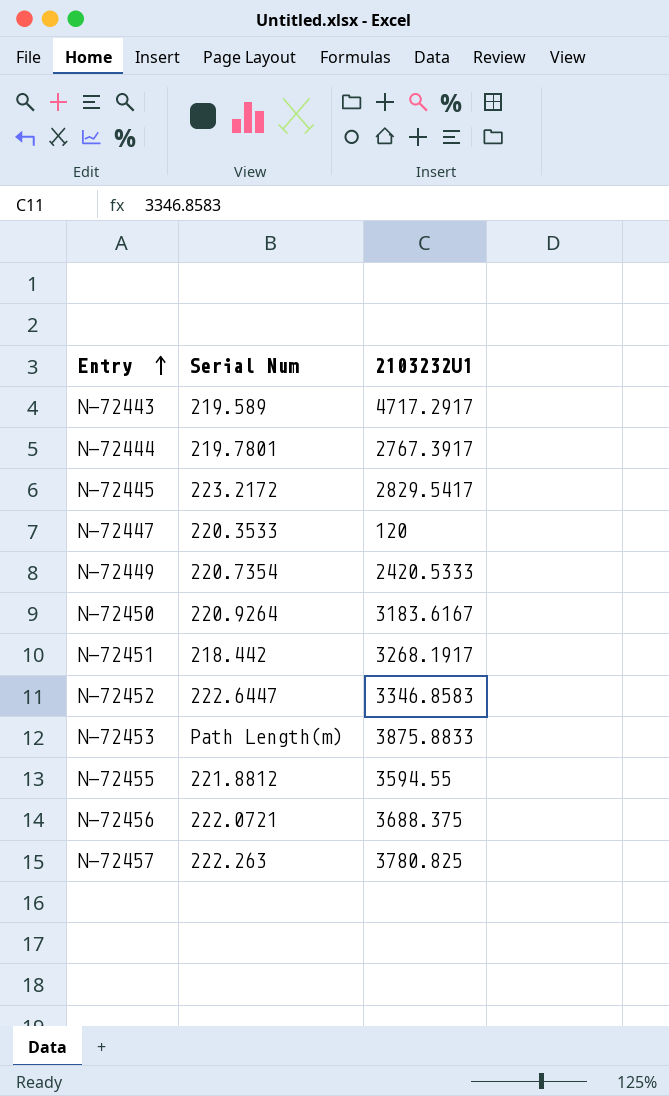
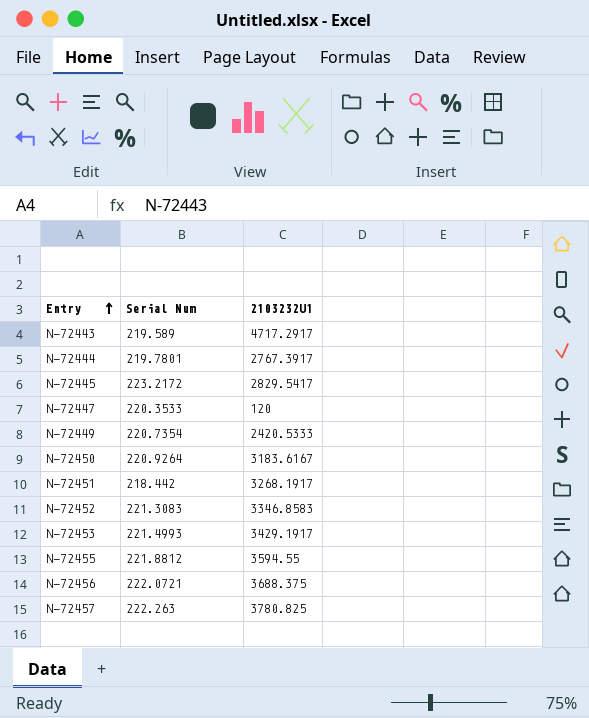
N-72452 | Serial Num: 222.6447 -> 221.3083
N-72453 | Serial Num: Path Length(m) -> 221.4993
N-72453 | 2103232U1: 3875.8833 -> 3429.1917

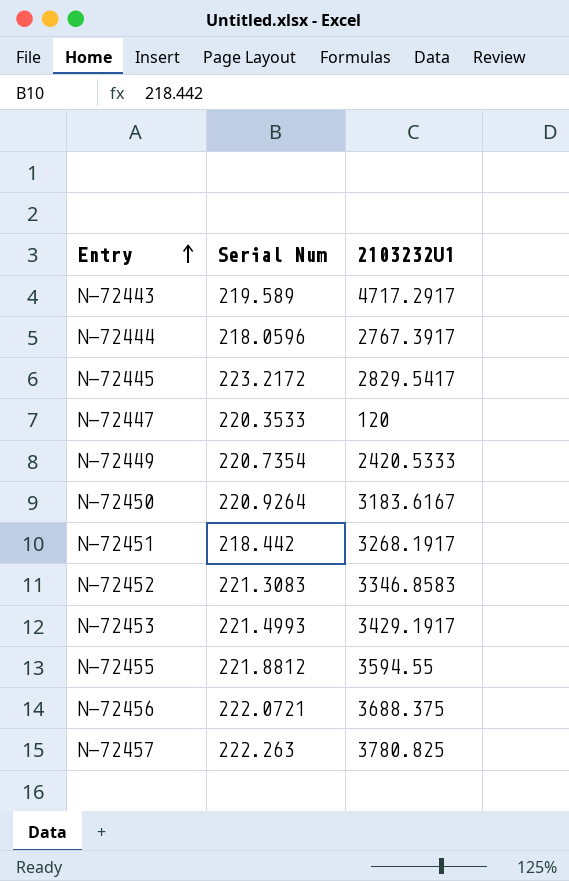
N-72444 | Serial Num: 219.7801 -> 218.0596

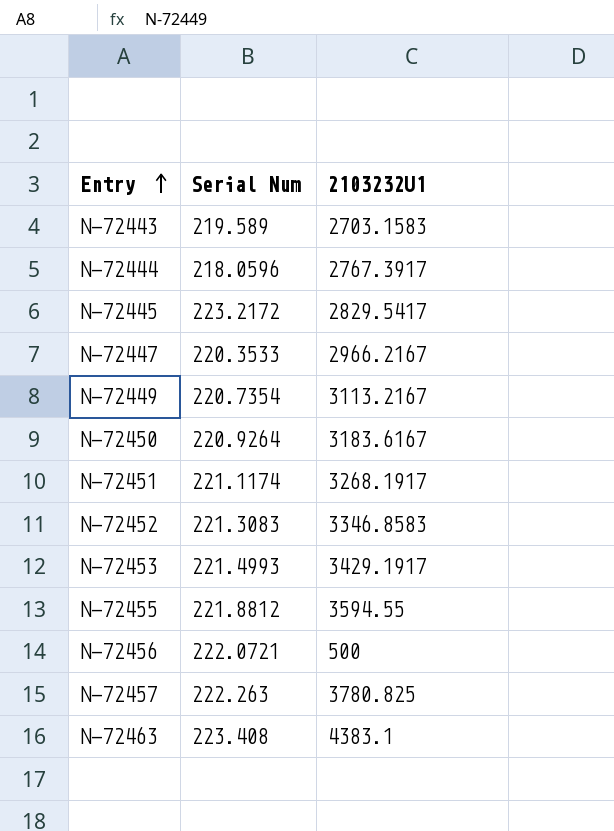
N-72443 | 2103232U1: 4717.2917 -> 2703.1583
N-72447 | 2103232U1: 120 -> 2966.2167
N-72449 | 2103232U1: 2420.5333 -> 3113.2167
N-72451 | Serial Num: 218.442 -> 221.1174
N-72456 | 2103232U1: 3688.375 -> 500
row N-72463: none -> 223.408 | 4383.1

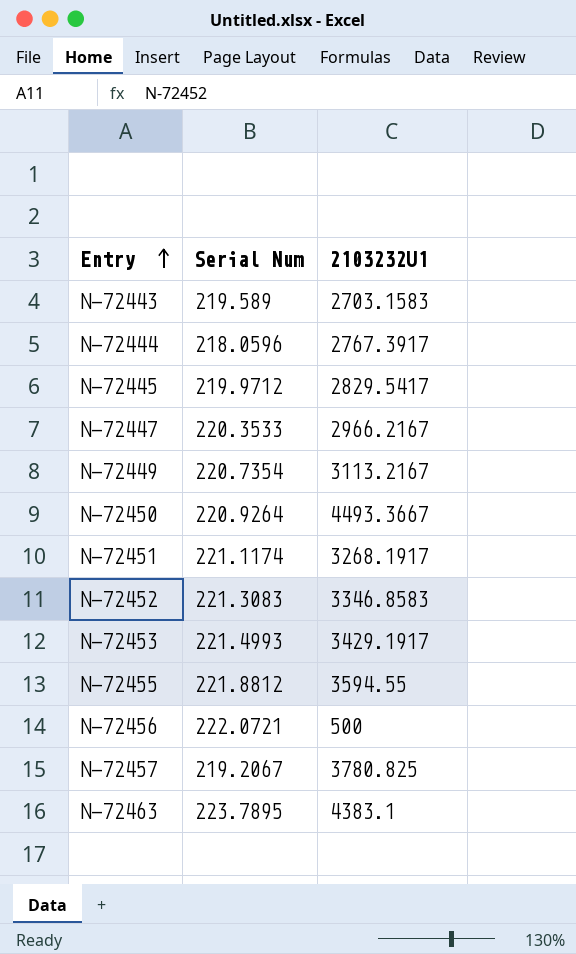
N-72445 | Serial Num: 223.2172 -> 219.9712
N-72450 | 2103232U1: 3183.6167 -> 4493.3667
N-72457 | Serial Num: 222.263 -> 219.2067
N-72463 | Serial Num: 223.408 -> 223.7895

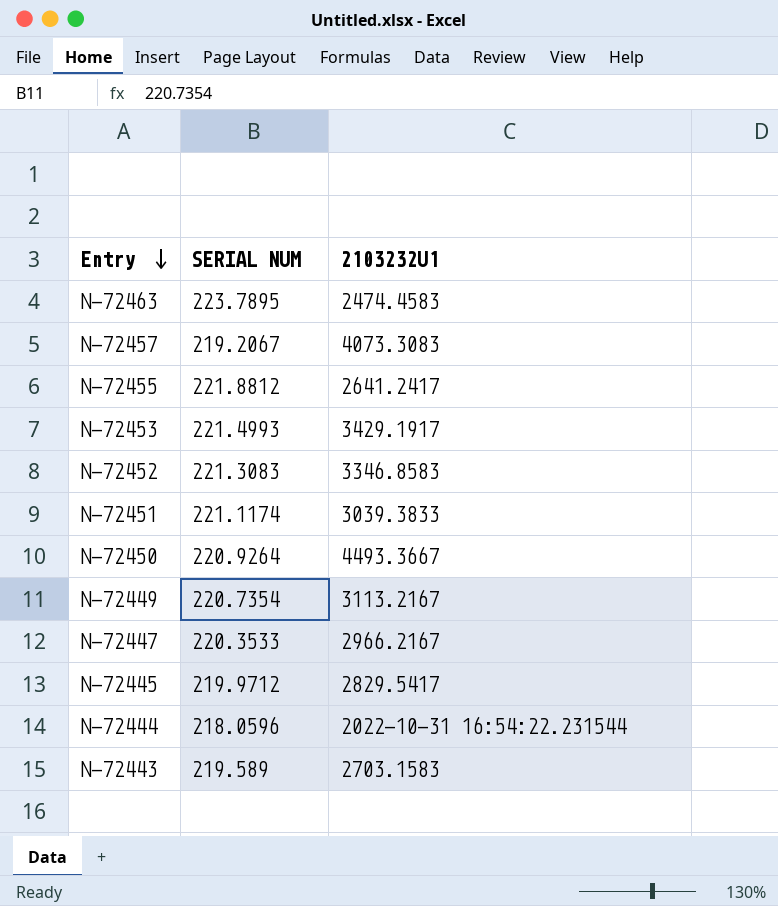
row order: Entry ascending -> Entry descending
column name: Serial Num -> SERIAL NUM
row N-72456: 222.0721 | 500 -> none
N-72463 | 2103232U1: 4383.1 -> 2474.4583
N-72457 | 2103232U1: 3780.825 -> 4073.3083
N-72455 | 2103232U1: 3594.55 -> 2641.2417
N-72451 | 2103232U1: 3268.1917 -> 3039.3833
N-72444 | 2103232U1: 2767.3917 -> 2022-10-31 16:54:22.231544

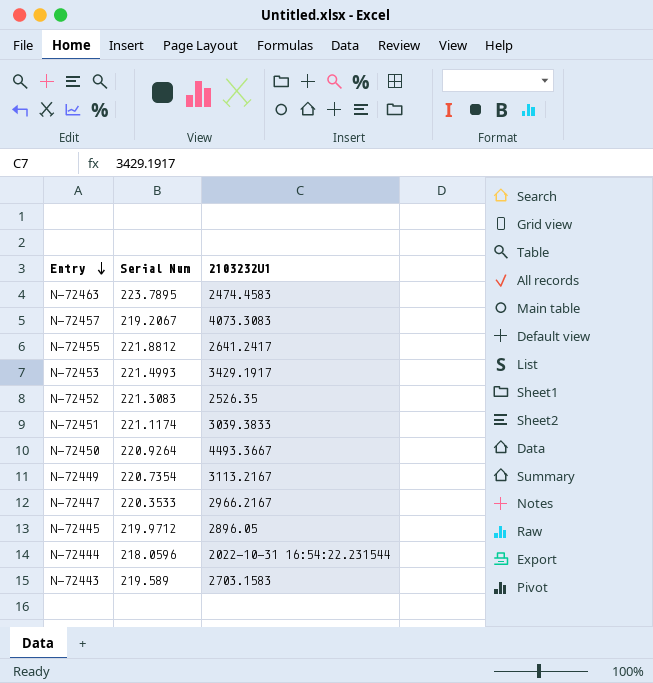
column name: SERIAL NUM -> Serial Num
N-72452 | 2103232U1: 3346.8583 -> 2526.35
N-72445 | 2103232U1: 2829.5417 -> 2896.05

